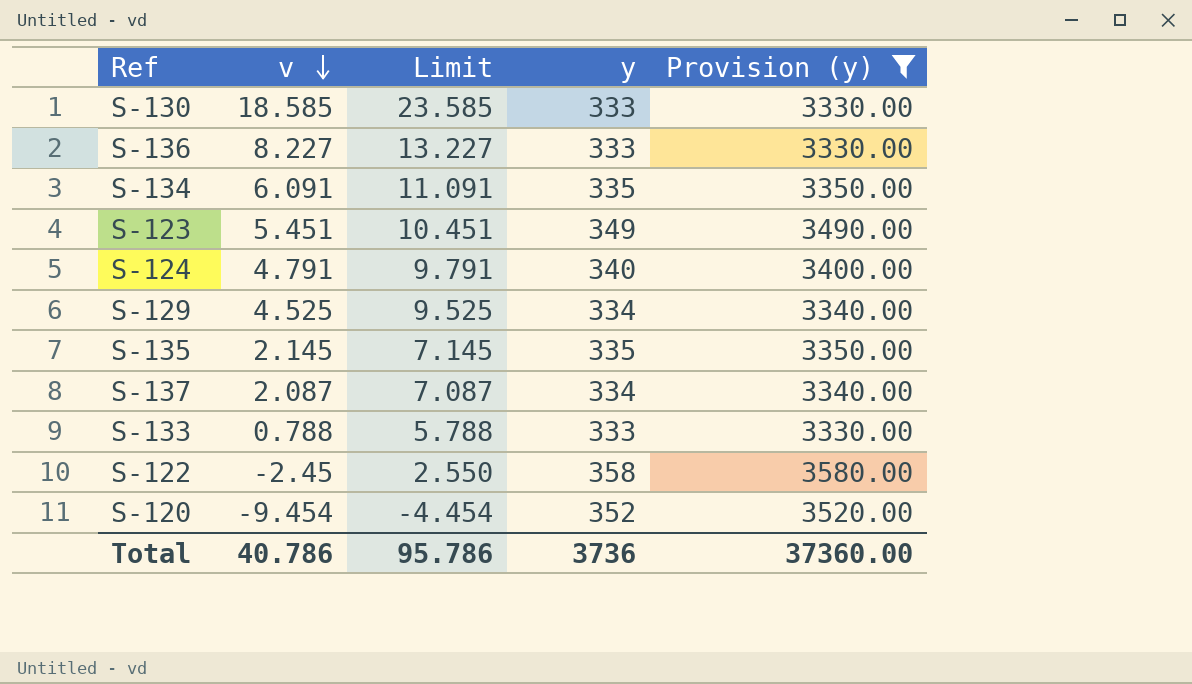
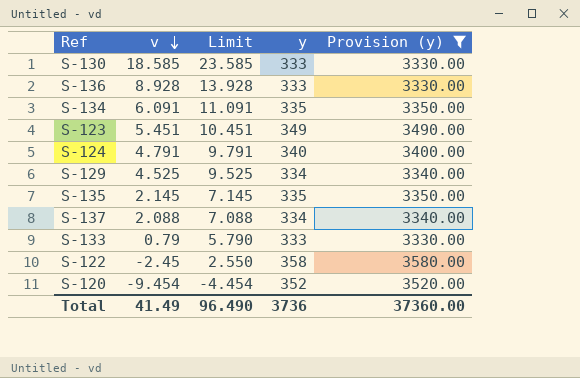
S-136 | v: 8.227 -> 8.928
S-136 | Limit: 13.227 -> 13.928
S-137 | v: 2.087 -> 2.088
S-137 | Limit: 7.087 -> 7.088
S-133 | v: 0.788 -> 0.79
S-133 | Limit: 5.788 -> 5.790
Total | v: 40.786 -> 41.49
Total | Limit: 95.786 -> 96.490

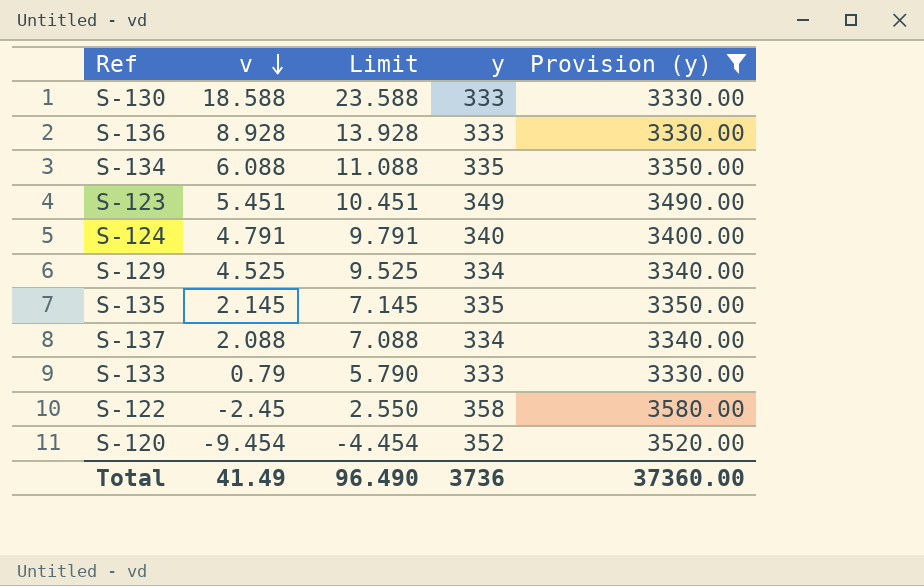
S-130 | v: 18.585 -> 18.588
S-130 | Limit: 23.585 -> 23.588
S-134 | v: 6.091 -> 6.088
S-134 | Limit: 11.091 -> 11.088

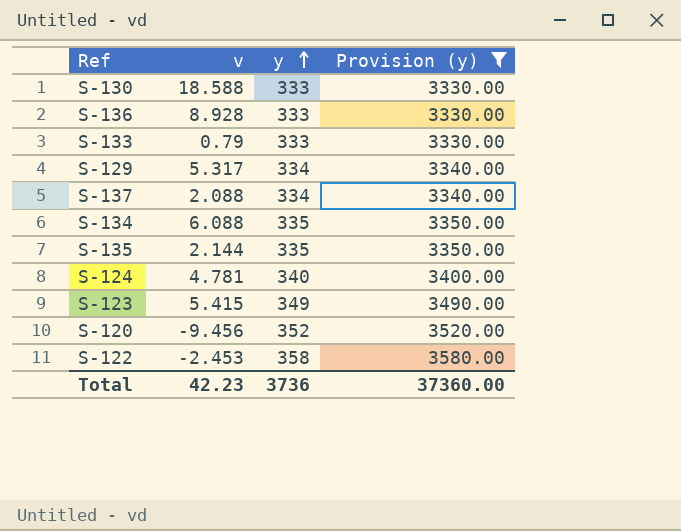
row order: v descending -> y ascending
column Limit | formula: [v] + 5 -> none
S-129 | v: 4.525 -> 5.317
S-135 | v: 2.145 -> 2.144
S-124 | v: 4.791 -> 4.781
S-123 | v: 5.451 -> 5.415
S-120 | v: -9.454 -> -9.456
S-122 | v: -2.45 -> -2.453
Total | v: 41.49 -> 42.23

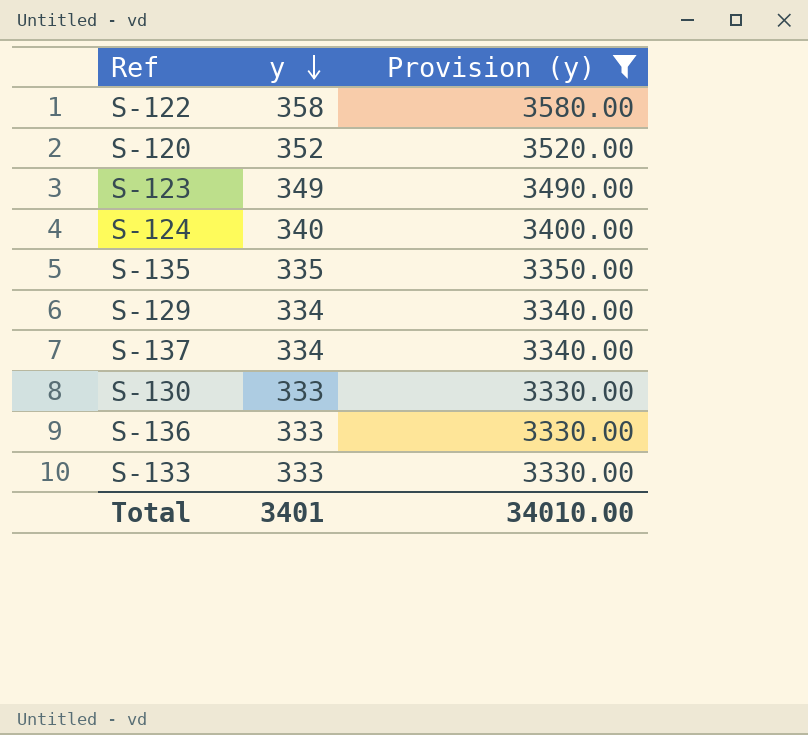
row order: y ascending -> y descending
column v | position: 2 -> none
row S-134: 6.088 | 335 | 3350.00 -> none
Total | y: 3736 -> 3401
Total | Provision (y): 37360.00 -> 34010.00

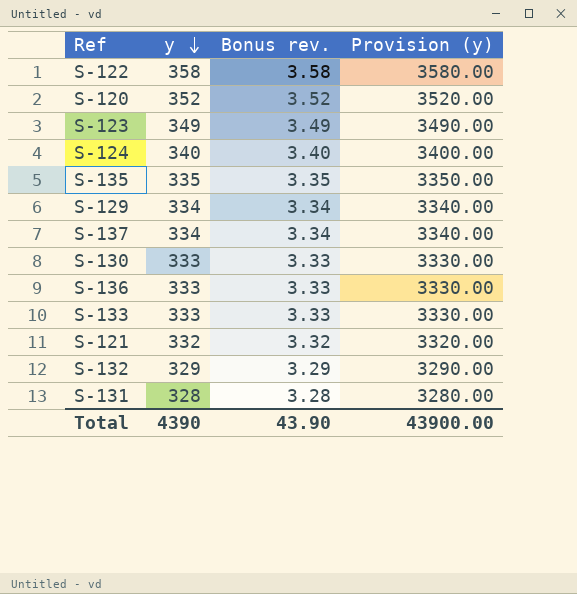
filter: Provision (y) >= 3330.00 -> none
column Bonus rev. | formula: none -> [y] * 0.01
Total | y: 3401 -> 4390
Total | Provision (y): 34010.00 -> 43900.00

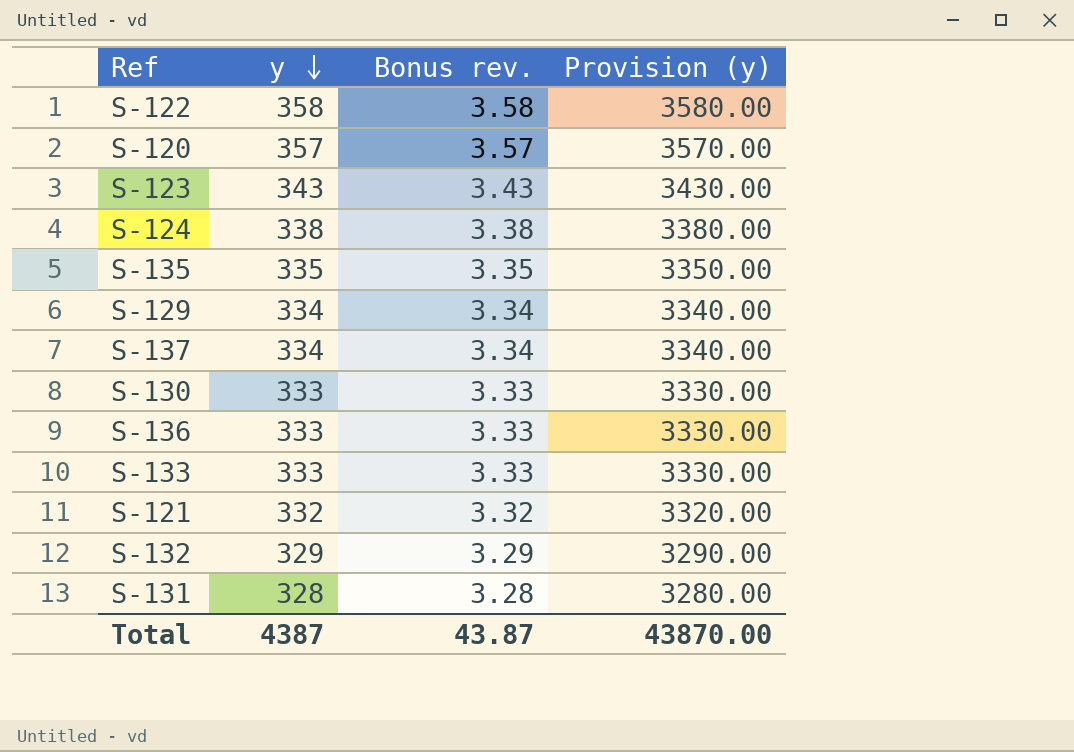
S-120 | y: 352 -> 357
S-120 | Bonus rev.: 3.52 -> 3.57
S-120 | Provision (y): 3520.00 -> 3570.00
S-123 | y: 349 -> 343
S-123 | Bonus rev.: 3.49 -> 3.43
S-123 | Provision (y): 3490.00 -> 3430.00
S-124 | y: 340 -> 338
S-124 | Bonus rev.: 3.40 -> 3.38
S-124 | Provision (y): 3400.00 -> 3380.00
Total | y: 4390 -> 4387
Total | Bonus rev.: 43.90 -> 43.87
Total | Provision (y): 43900.00 -> 43870.00

